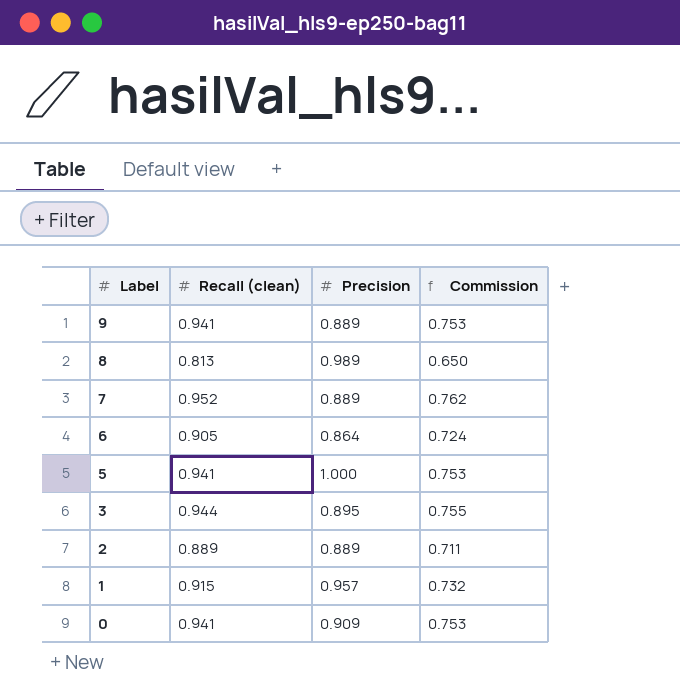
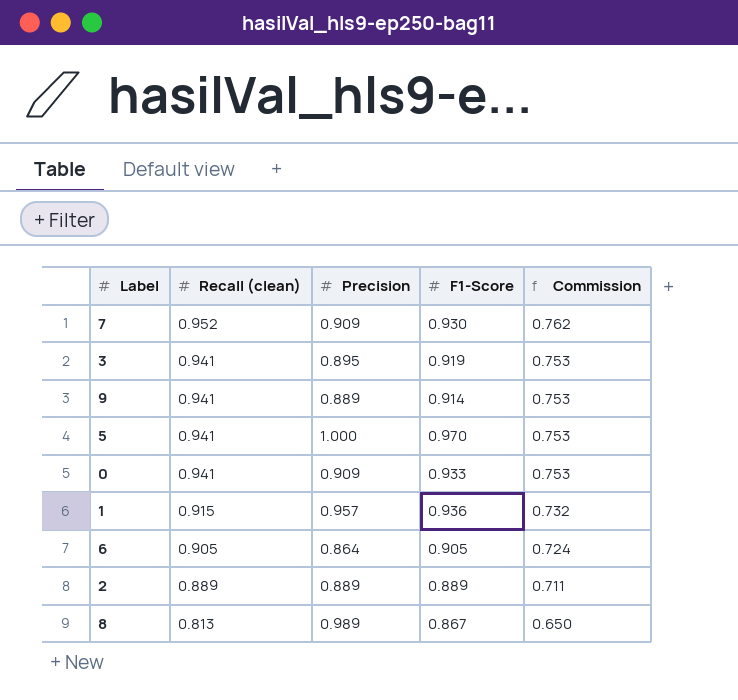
row order: Label descending -> Recall (clean) descending
column F1-Score | position: none -> 4
7 | Precision: 0.889 -> 0.909
3 | Recall (clean): 0.944 -> 0.941
3 | Commission: 0.755 -> 0.753

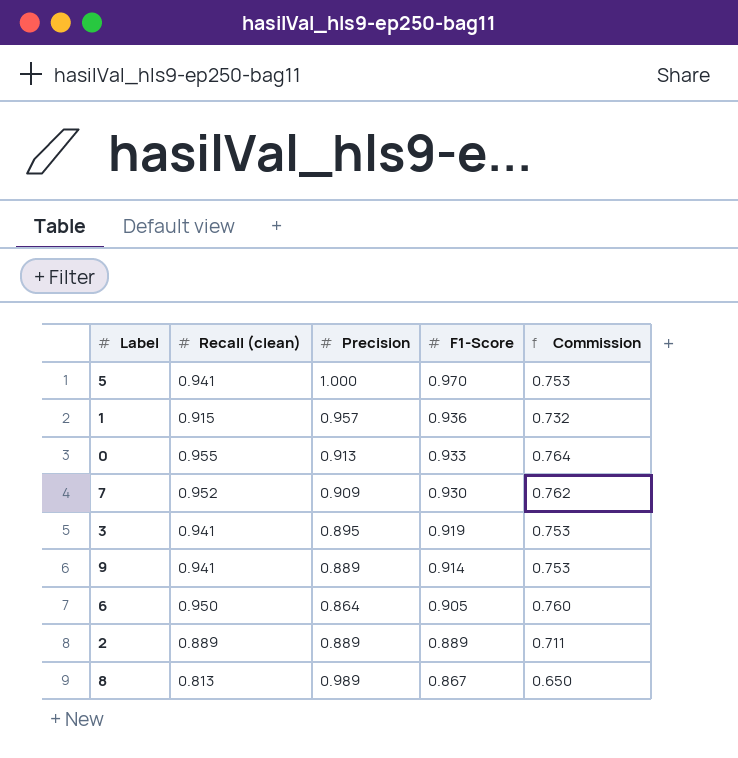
row order: Recall (clean) descending -> F1-Score descending
0 | Recall (clean): 0.941 -> 0.955
0 | Precision: 0.909 -> 0.913
0 | Commission: 0.753 -> 0.764
6 | Recall (clean): 0.905 -> 0.950
6 | Commission: 0.724 -> 0.760

